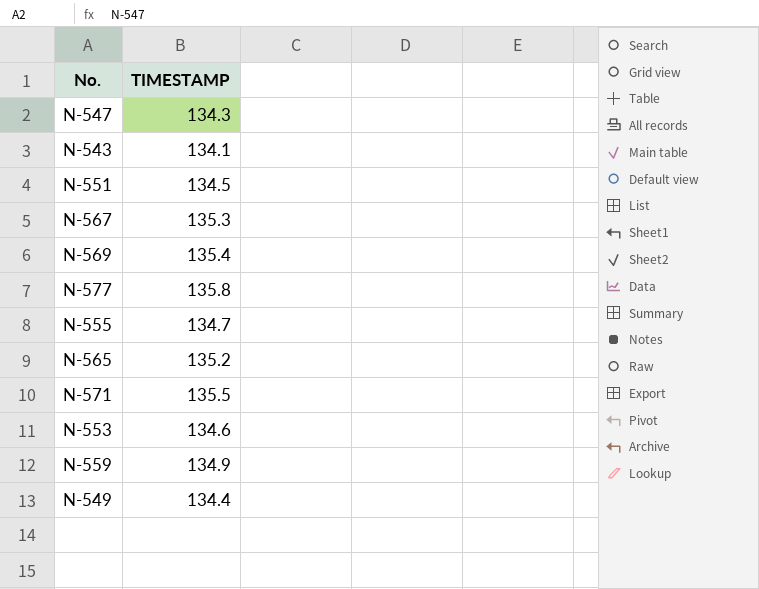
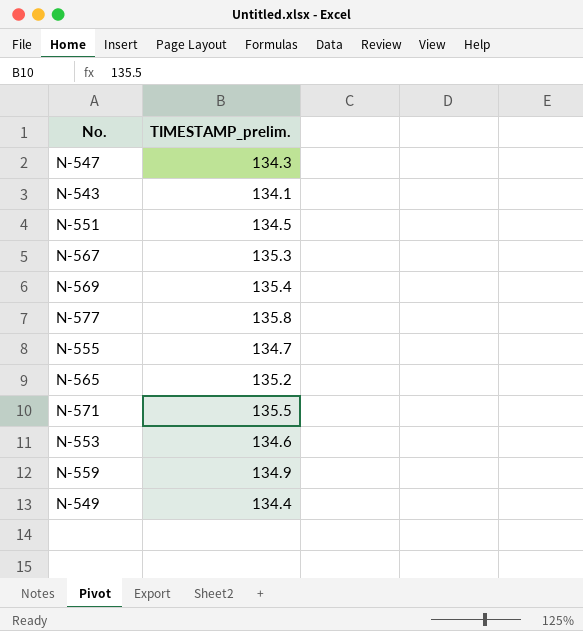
column name: TIMESTAMP -> TIMESTAMP_prelim.

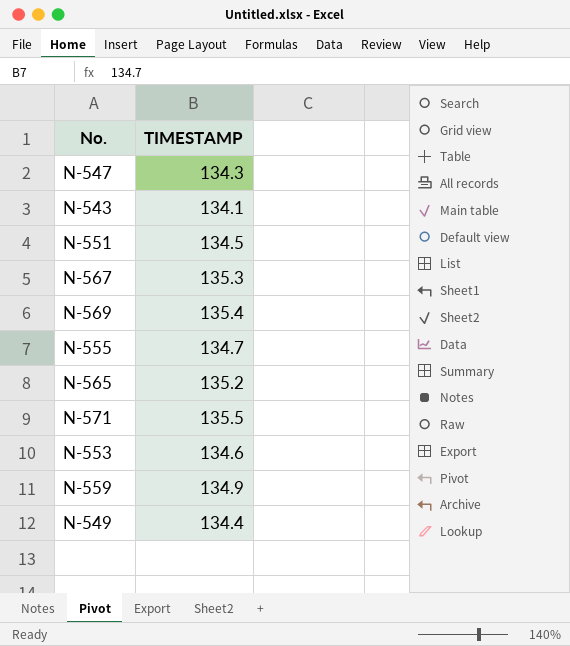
column name: TIMESTAMP_prelim. -> TIMESTAMP
row N-577: 135.8 -> none

